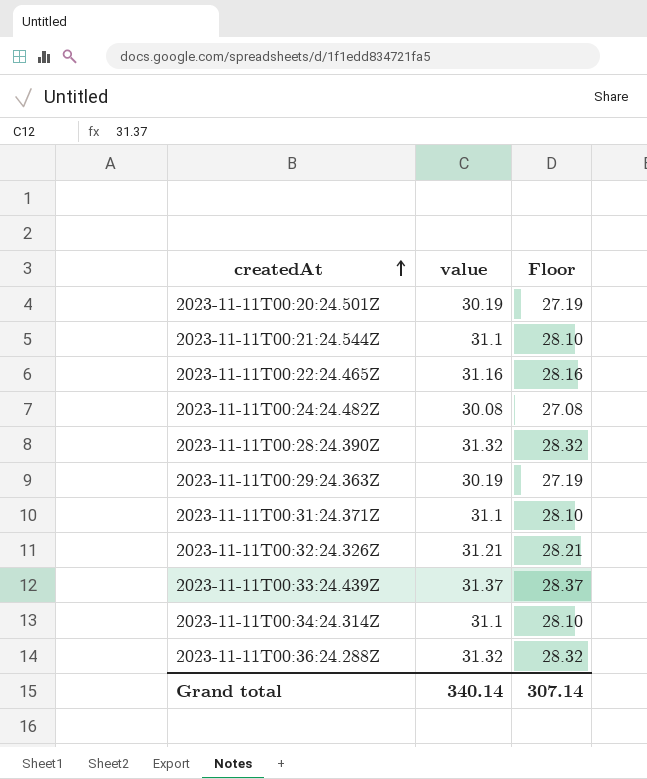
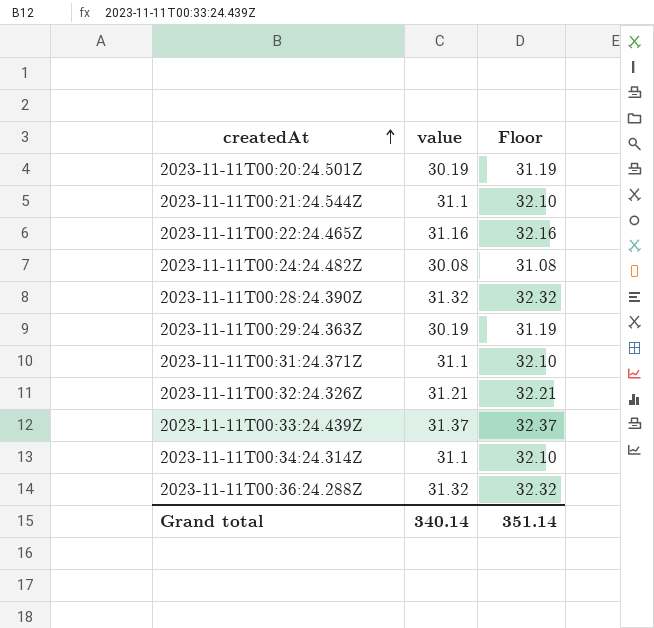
column Floor | formula: [value] - 3 -> [value] + 1
Grand total | Floor: 307.14 -> 351.14

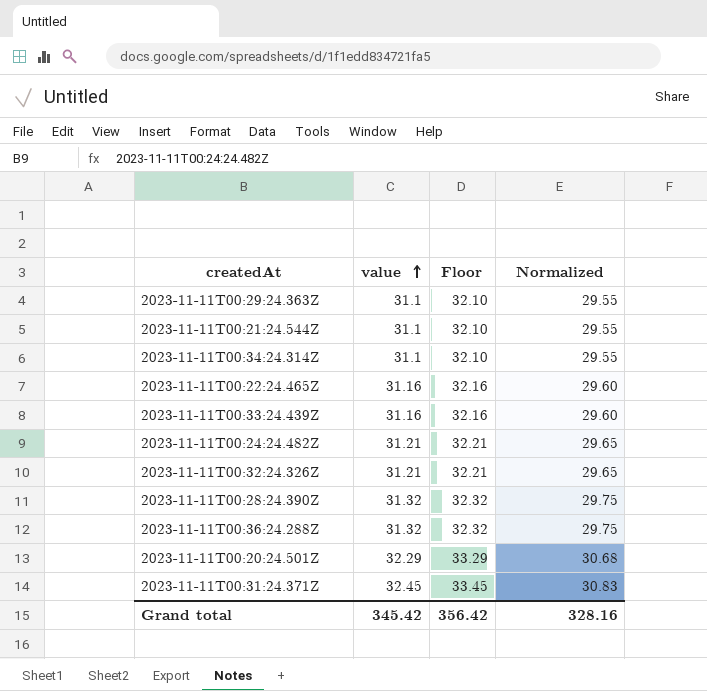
row order: createdAt ascending -> value ascending
column Normalized | formula: none -> [value] * 0.95
2023-11-11T00:29:24.363Z | value: 30.19 -> 31.1
2023-11-11T00:29:24.363Z | Floor: 31.19 -> 32.10
2023-11-11T00:33:24.439Z | value: 31.37 -> 31.16
2023-11-11T00:33:24.439Z | Floor: 32.37 -> 32.16
2023-11-11T00:24:24.482Z | value: 30.08 -> 31.21
2023-11-11T00:24:24.482Z | Floor: 31.08 -> 32.21
2023-11-11T00:20:24.501Z | value: 30.19 -> 32.29
2023-11-11T00:20:24.501Z | Floor: 31.19 -> 33.29
2023-11-11T00:31:24.371Z | value: 31.1 -> 32.45
2023-11-11T00:31:24.371Z | Floor: 32.10 -> 33.45
Grand total | value: 340.14 -> 345.42
Grand total | Floor: 351.14 -> 356.42

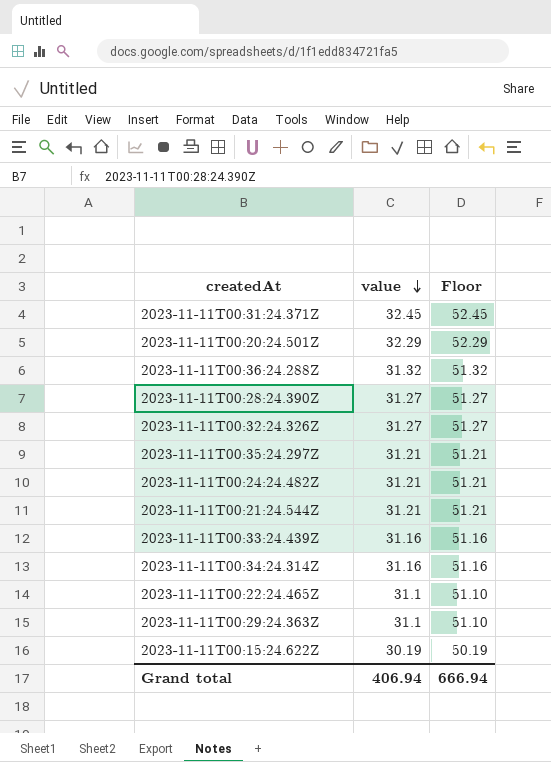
row order: value ascending -> value descending
column Normalized | formula: [value] * 0.95 -> none
column Floor | formula: [value] + 1 -> [value] + 20
2023-11-11T00:28:24.390Z | value: 31.32 -> 31.27
2023-11-11T00:32:24.326Z | value: 31.21 -> 31.27
row 2023-11-11T00:35:24.297Z: none -> 31.21 | 51.21
2023-11-11T00:21:24.544Z | value: 31.1 -> 31.21
2023-11-11T00:34:24.314Z | value: 31.1 -> 31.16
2023-11-11T00:22:24.465Z | value: 31.16 -> 31.1
row 2023-11-11T00:15:24.622Z: none -> 30.19 | 50.19
Grand total | value: 345.42 -> 406.94
Grand total | Floor: 356.42 -> 666.94

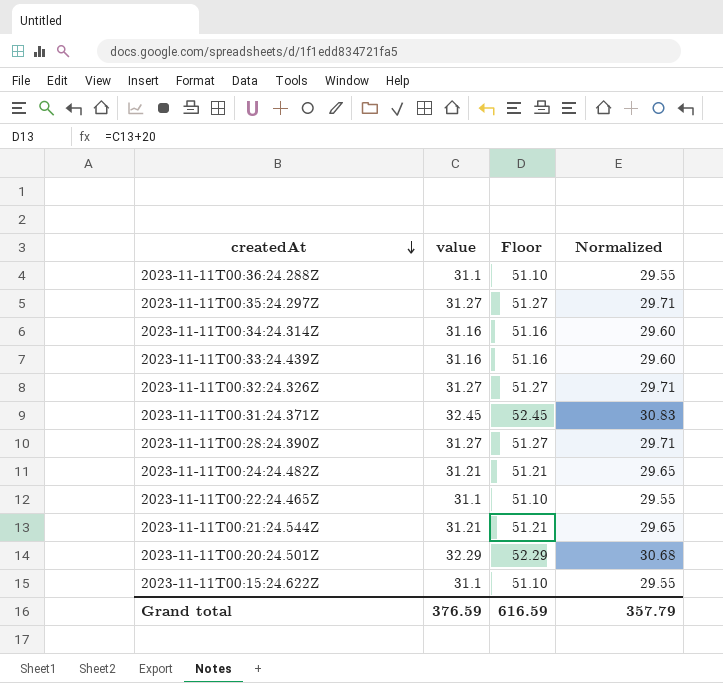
row order: value descending -> createdAt descending
column Normalized | formula: none -> [value] * 0.95
row 2023-11-11T00:29:24.363Z: 31.1 | 51.10 -> none
2023-11-11T00:36:24.288Z | value: 31.32 -> 31.1
2023-11-11T00:36:24.288Z | Floor: 51.32 -> 51.10
2023-11-11T00:35:24.297Z | value: 31.21 -> 31.27
2023-11-11T00:35:24.297Z | Floor: 51.21 -> 51.27
2023-11-11T00:15:24.622Z | value: 30.19 -> 31.1
2023-11-11T00:15:24.622Z | Floor: 50.19 -> 51.10
Grand total | value: 406.94 -> 376.59
Grand total | Floor: 666.94 -> 616.59

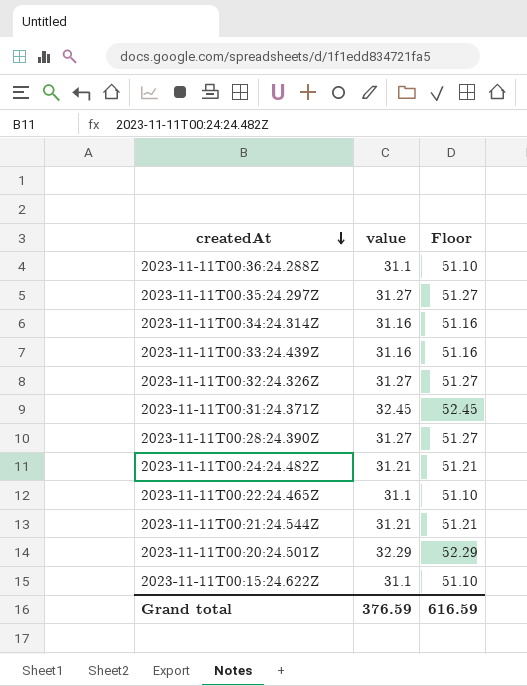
column Normalized | formula: [value] * 0.95 -> none

